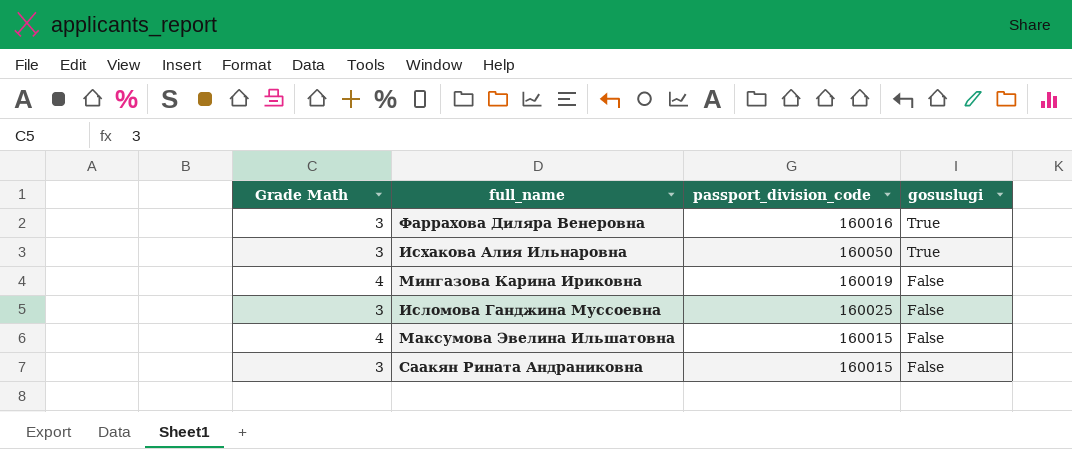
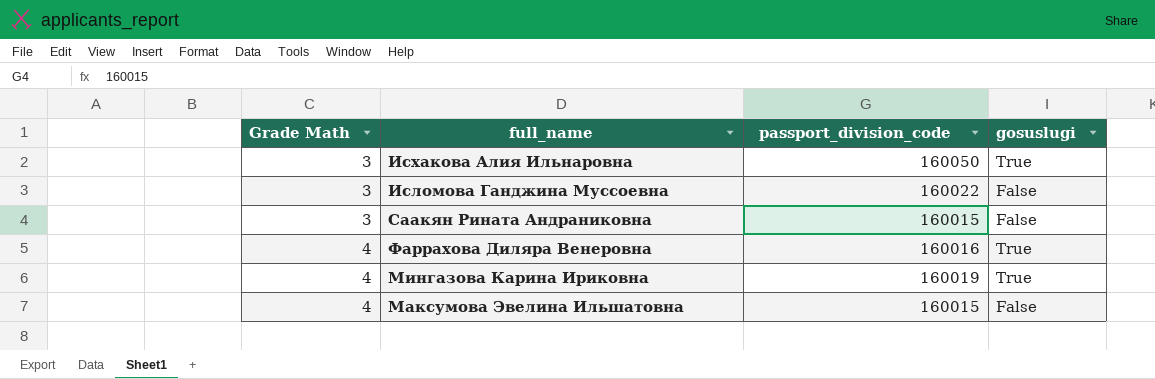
row order: gosuslugi descending -> Grade Math ascending
Исломова Ганджина Муссоевна | passport_division_code: 160025 -> 160022
Фаррахова Диляра Венеровна | Grade Math: 3 -> 4
Мингазова Карина Ириковна | gosuslugi: False -> True

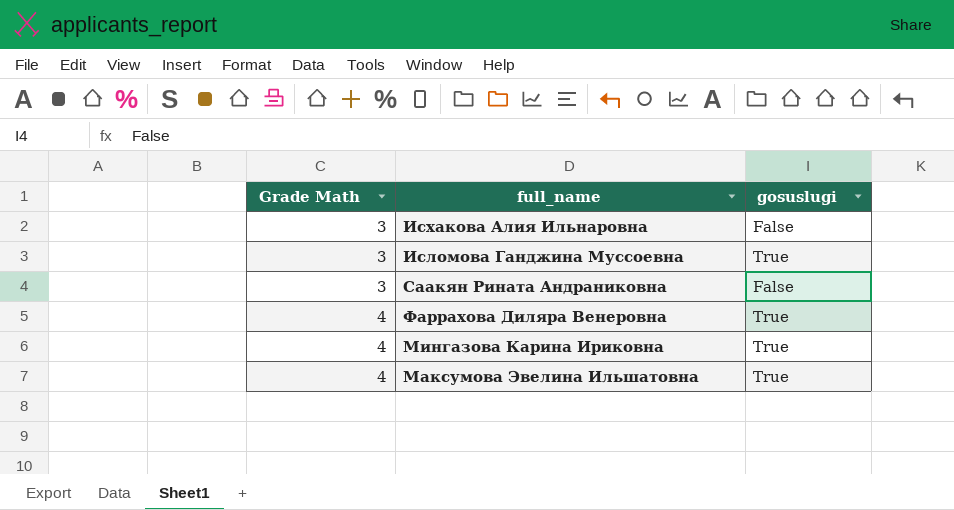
column passport_division_code | position: 3 -> none
Исхакова Алия Ильнаровна | gosuslugi: True -> False
Исломова Ганджина Муссоевна | gosuslugi: False -> True
Максумова Эвелина Ильшатовна | gosuslugi: False -> True

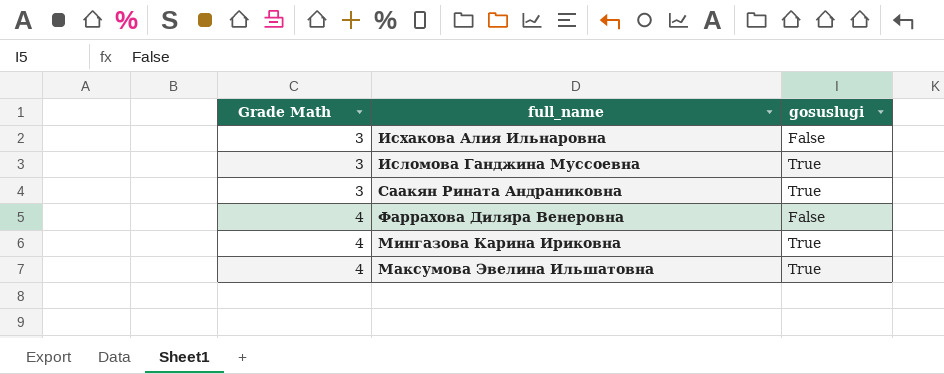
Саакян Рината Андраниковна | gosuslugi: False -> True
Фаррахова Диляра Венеровна | gosuslugi: True -> False

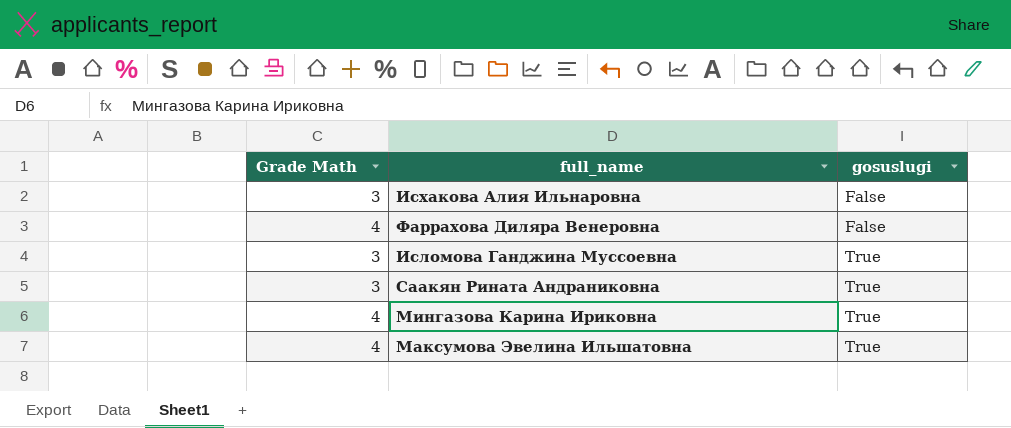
row order: Grade Math ascending -> gosuslugi ascending

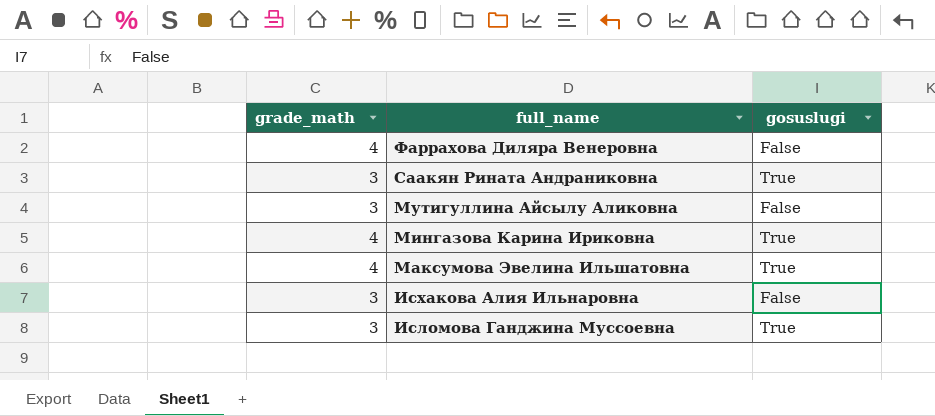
row order: gosuslugi ascending -> full_name descending
column name: Grade Math -> grade_math
row Мутигуллина Айсылу Аликовна: none -> 3 | False

